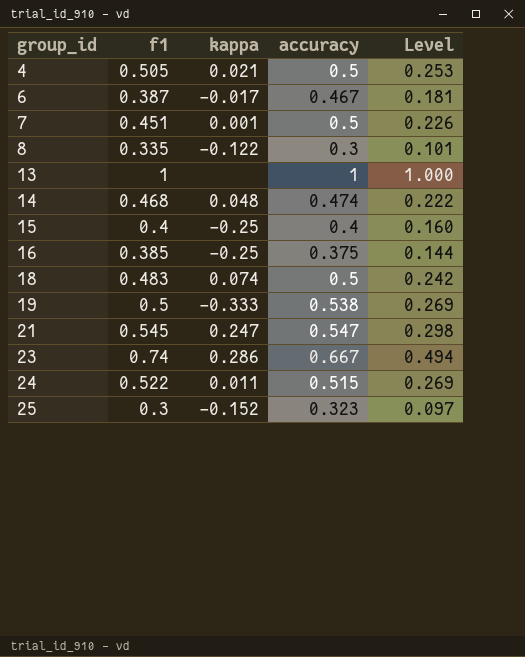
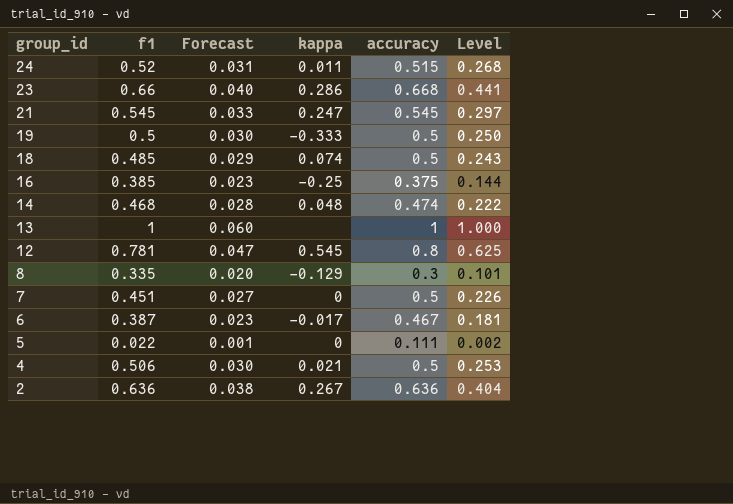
row order: group_id ascending -> group_id descending
column Forecast | formula: none -> [f1] * 0.06
row 15: 0.4 | -0.25 | 0.4 | 0.160 -> none
row 25: 0.3 | -0.152 | 0.323 | 0.097 -> none
24 | f1: 0.522 -> 0.52
24 | Level: 0.269 -> 0.268
23 | f1: 0.74 -> 0.66
23 | accuracy: 0.667 -> 0.668
23 | Level: 0.494 -> 0.441
21 | accuracy: 0.547 -> 0.545
21 | Level: 0.298 -> 0.297
19 | accuracy: 0.538 -> 0.5
19 | Level: 0.269 -> 0.250
18 | f1: 0.483 -> 0.485
18 | Level: 0.242 -> 0.243
row 12: none -> 0.781 | 0.047 | 0.545 | 0.8 | 0.625
8 | kappa: -0.122 -> -0.129
7 | kappa: 0.001 -> 0
row 5: none -> 0.022 | 0.001 | 0 | 0.111 | 0.002
4 | f1: 0.505 -> 0.506
row 2: none -> 0.636 | 0.038 | 0.267 | 0.636 | 0.404

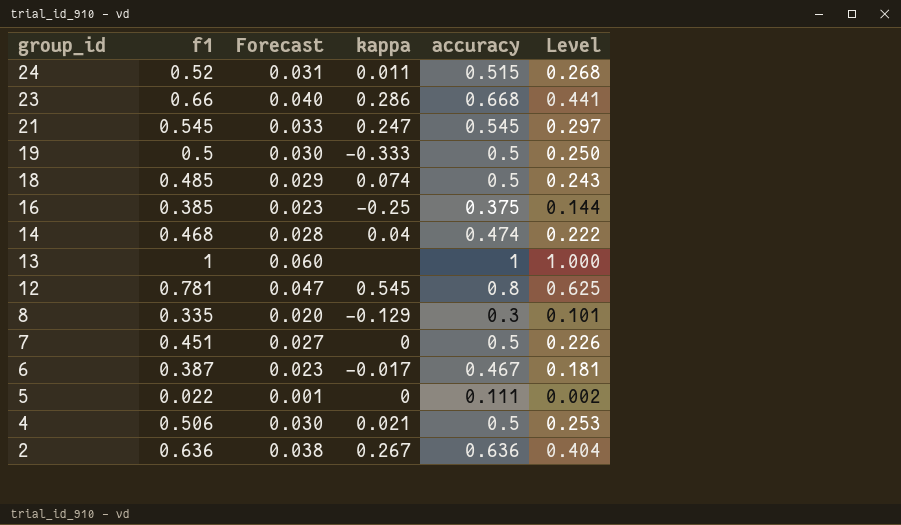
14 | kappa: 0.048 -> 0.04

